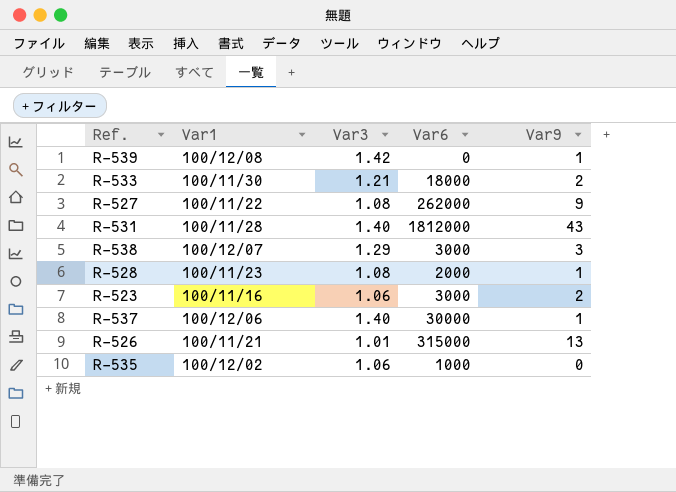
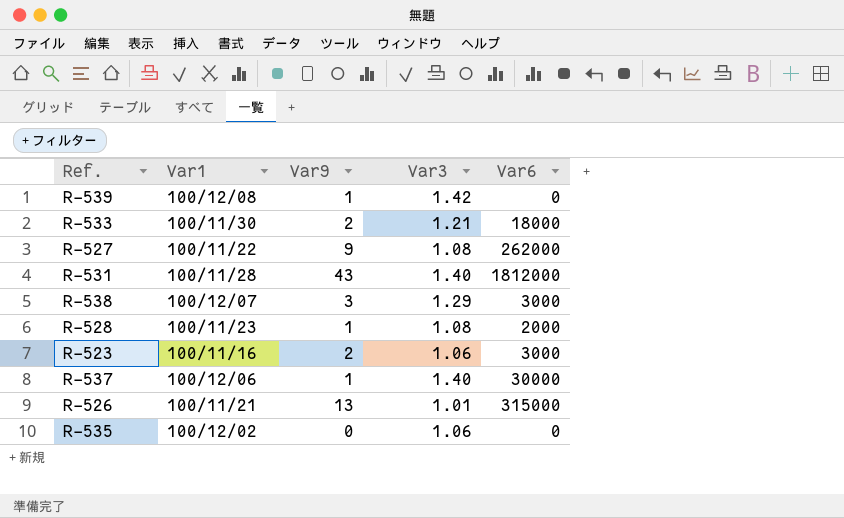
column Var9 | position: 5 -> 3
R-535 | Var6: 1000 -> 0

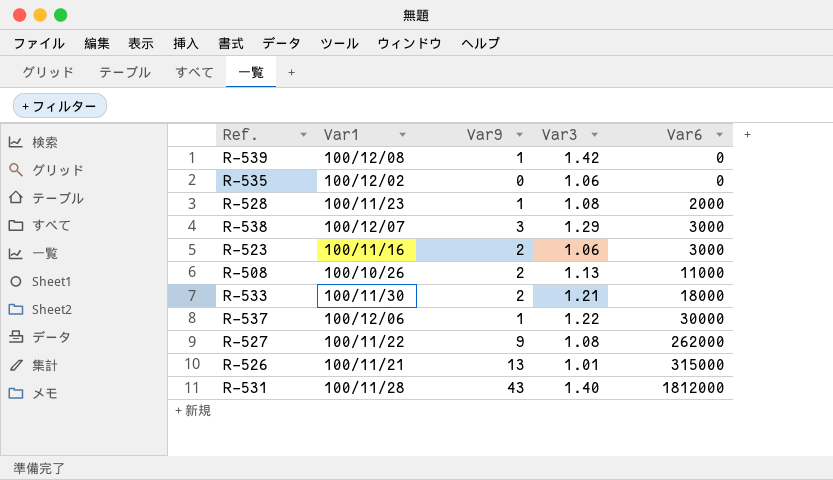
row order: none -> Var6 ascending
row R-508: none -> 100/10/26 | 2 | 1.13 | 11000
R-537 | Var3: 1.40 -> 1.22

